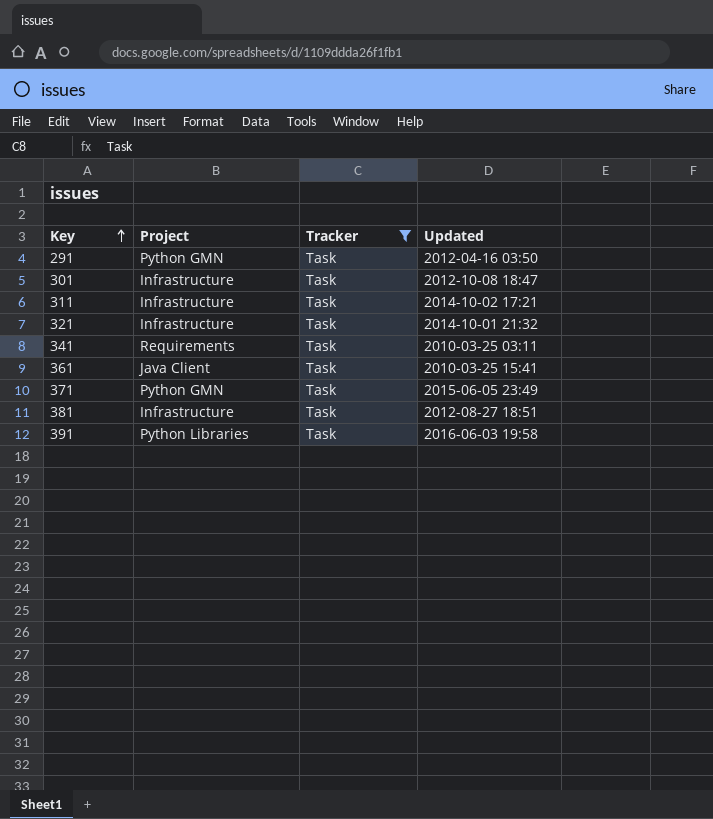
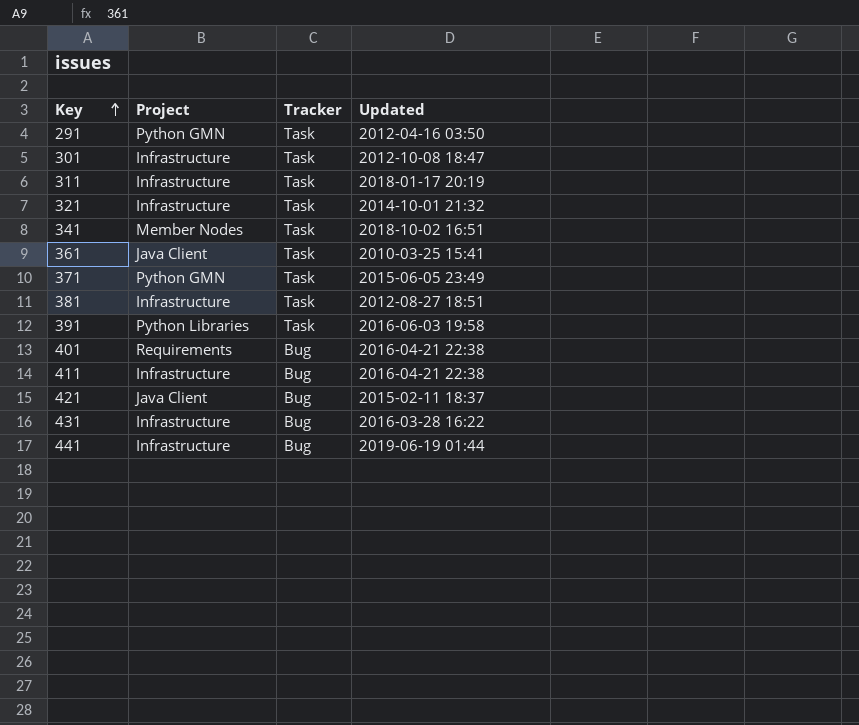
filter: Tracker = Task -> none
311 | Updated: 2014-10-02 17:21 -> 2018-01-17 20:19
341 | Project: Requirements -> Member Nodes
341 | Updated: 2010-03-25 03:11 -> 2018-10-02 16:51

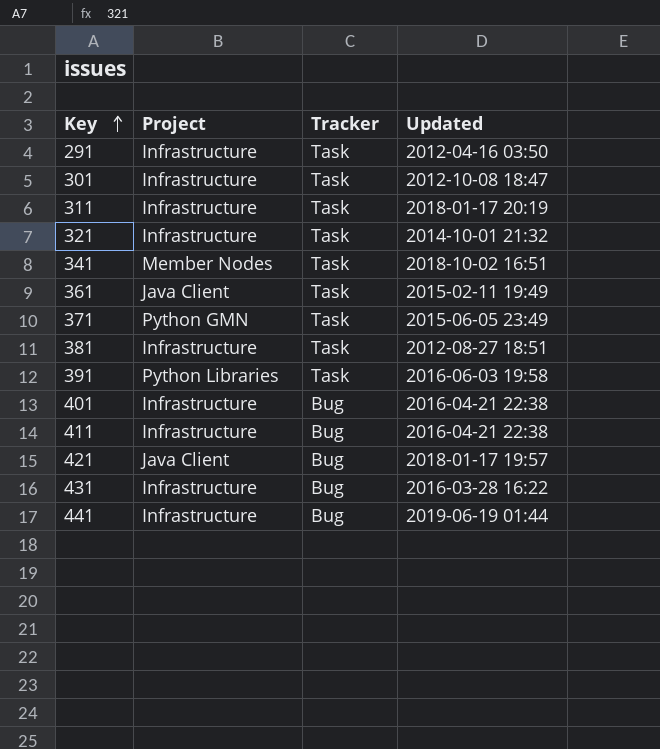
291 | Project: Python GMN -> Infrastructure
361 | Updated: 2010-03-25 15:41 -> 2015-02-11 19:49
401 | Project: Requirements -> Infrastructure
421 | Updated: 2015-02-11 18:37 -> 2018-01-17 19:57

